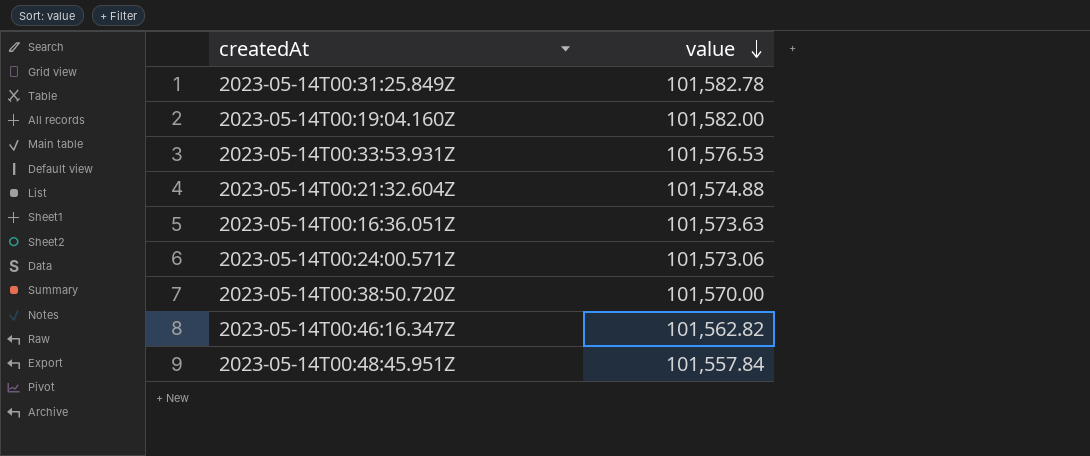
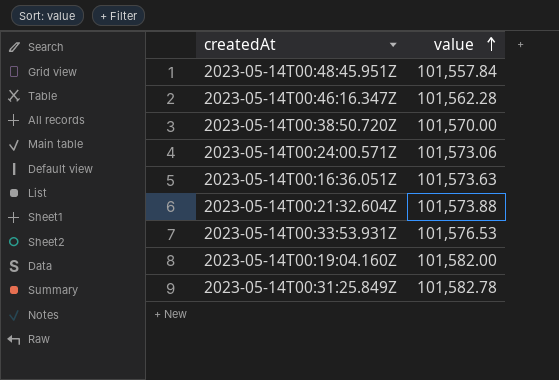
row order: value descending -> value ascending
2023-05-14T00:46:16.347Z | value: 101,562.82 -> 101,562.28
2023-05-14T00:21:32.604Z | value: 101,574.88 -> 101,573.88

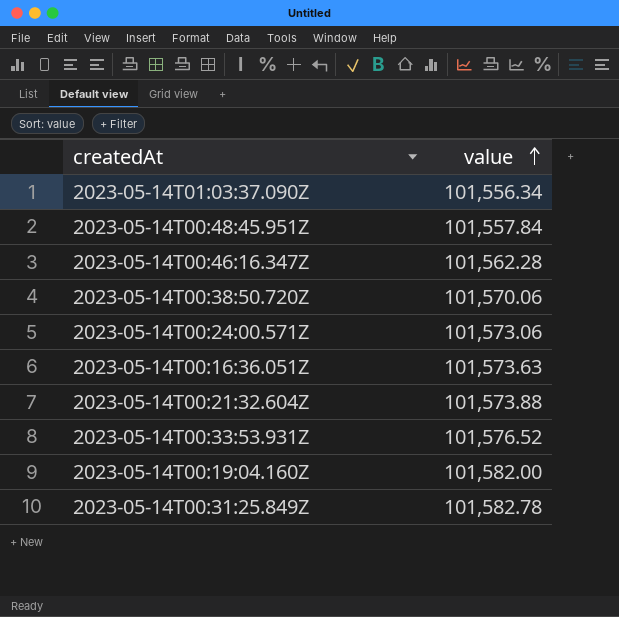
row 2023-05-14T01:03:37.090Z: none -> 101,556.34
2023-05-14T00:38:50.720Z | value: 101,570.00 -> 101,570.06
2023-05-14T00:33:53.931Z | value: 101,576.53 -> 101,576.52

